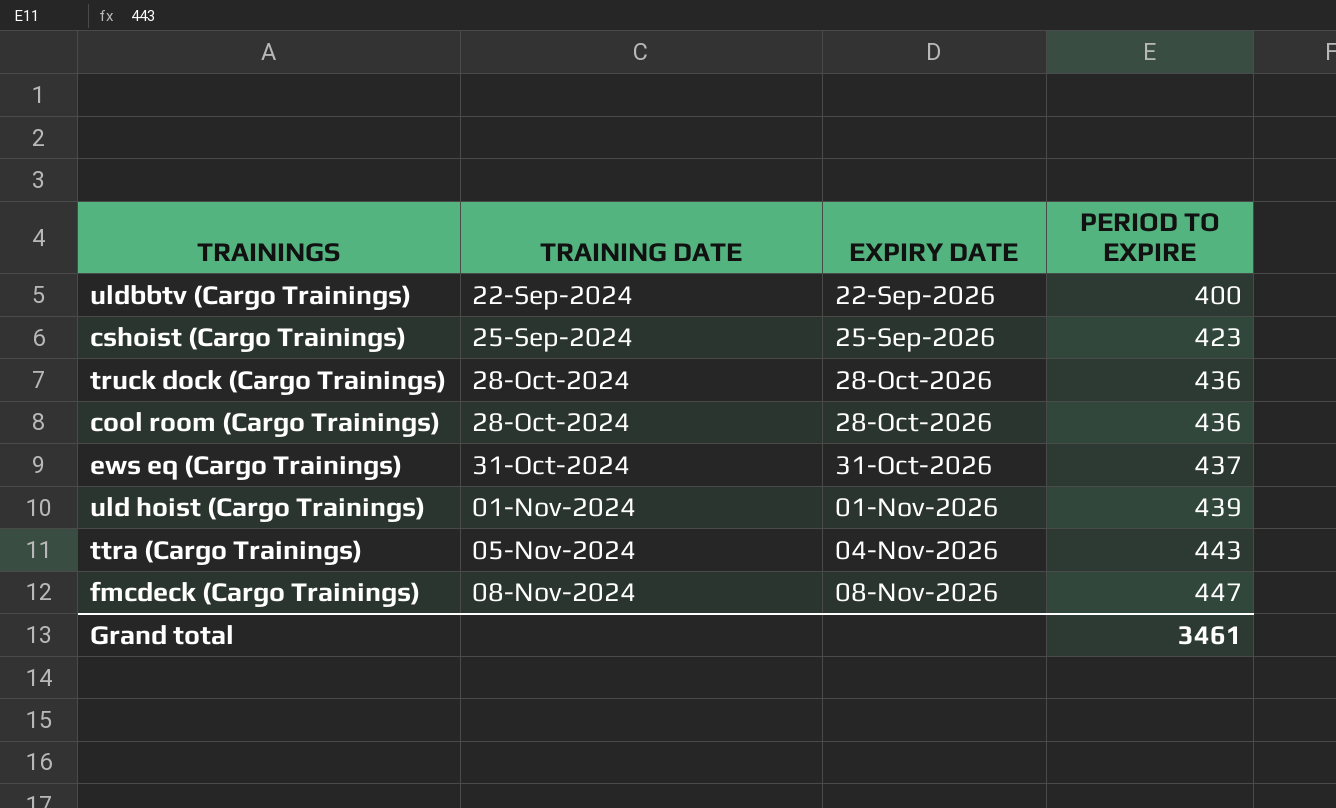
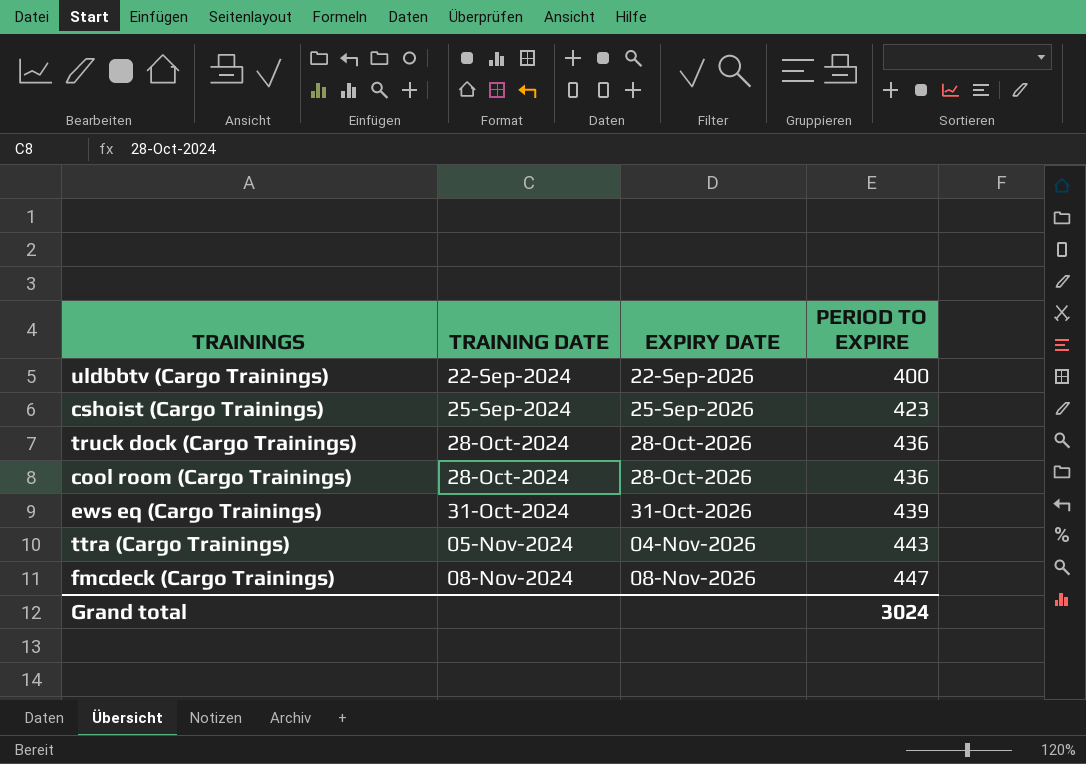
row uld hoist (Cargo Trainings): 01-Nov-2024 | 01-Nov-2026 | 439 -> none
ews eq (Cargo Trainings) | PERIOD TO EXPIRE: 437 -> 439
Grand total | PERIOD TO EXPIRE: 3461 -> 3024

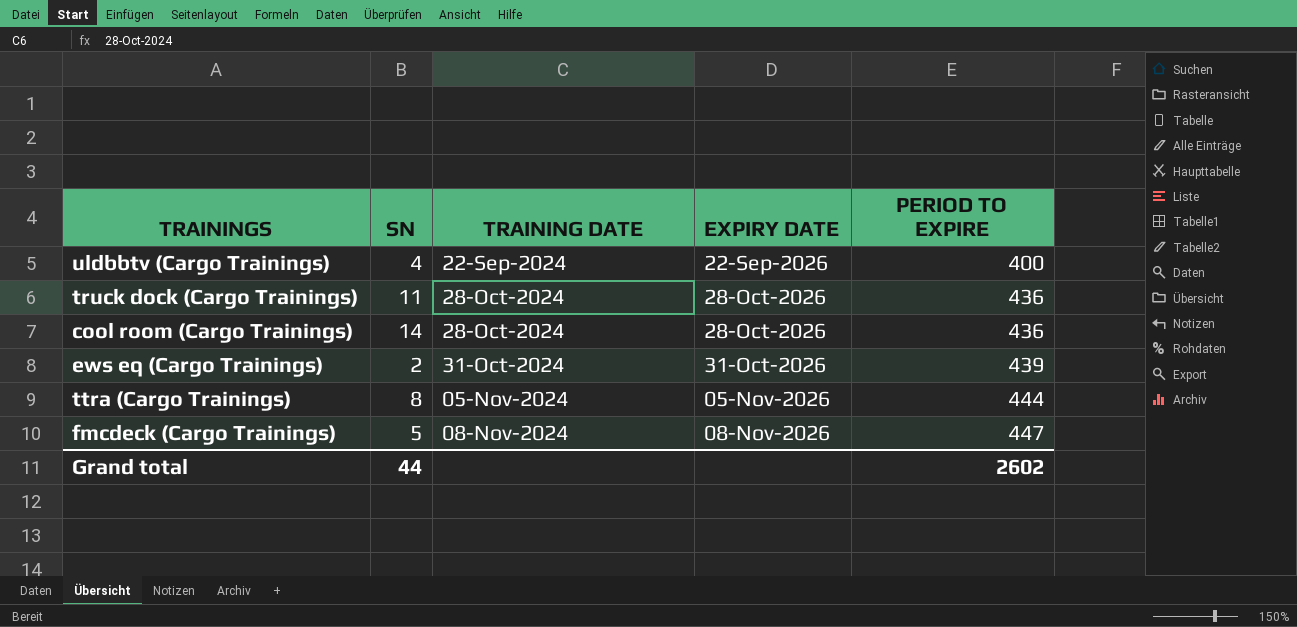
column SN | position: none -> 2
row cshoist (Cargo Trainings): 25-Sep-2024 | 25-Sep-2026 | 423 -> none
ttra (Cargo Trainings) | EXPIRY DATE: 04-Nov-2026 -> 05-Nov-2026
ttra (Cargo Trainings) | PERIOD TO EXPIRE: 443 -> 444
Grand total | PERIOD TO EXPIRE: 3024 -> 2602

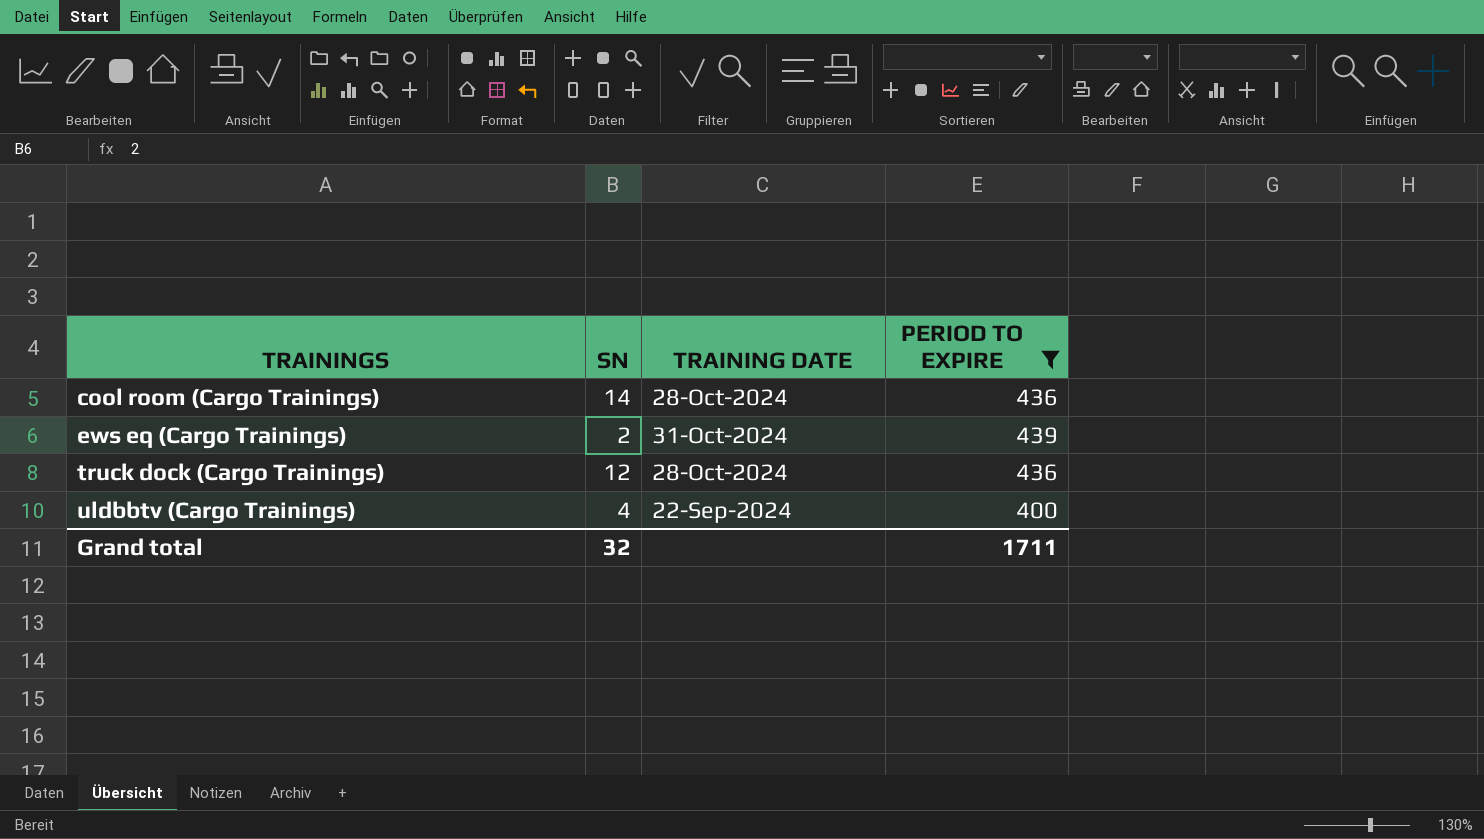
filter: none -> PERIOD TO EXPIRE <= 439
row order: TRAINING DATE ascending -> TRAININGS ascending
column EXPIRY DATE | position: 4 -> none
truck dock (Cargo Trainings) | SN: 11 -> 12
Grand total | SN: 44 -> 32
Grand total | PERIOD TO EXPIRE: 2602 -> 1711

